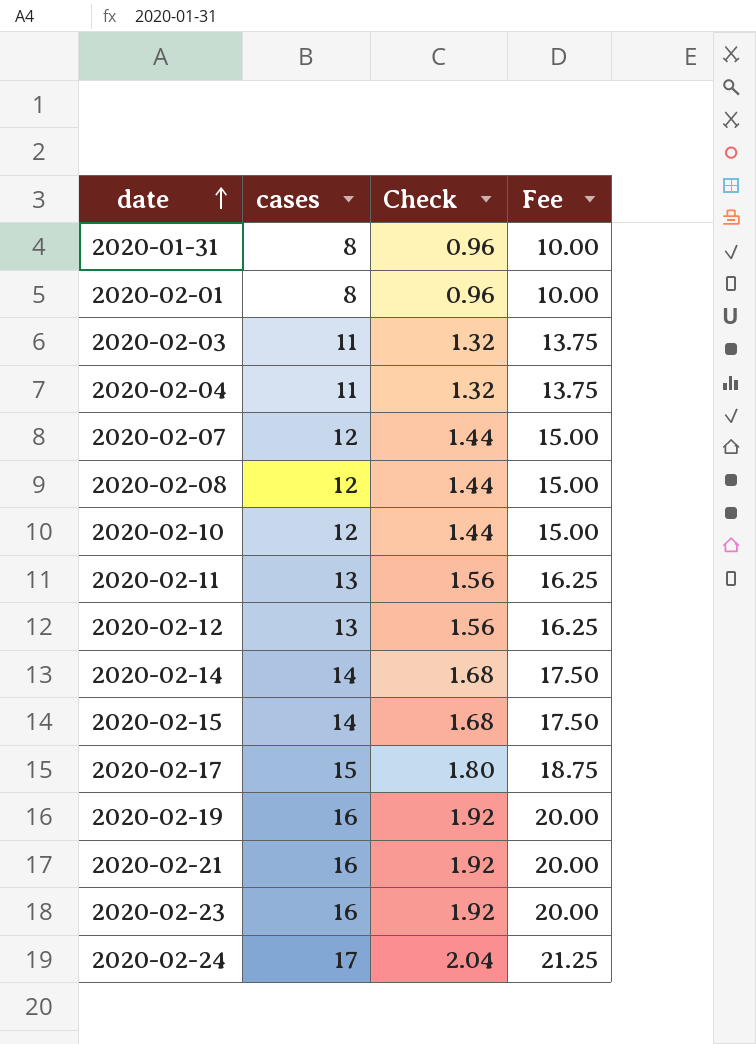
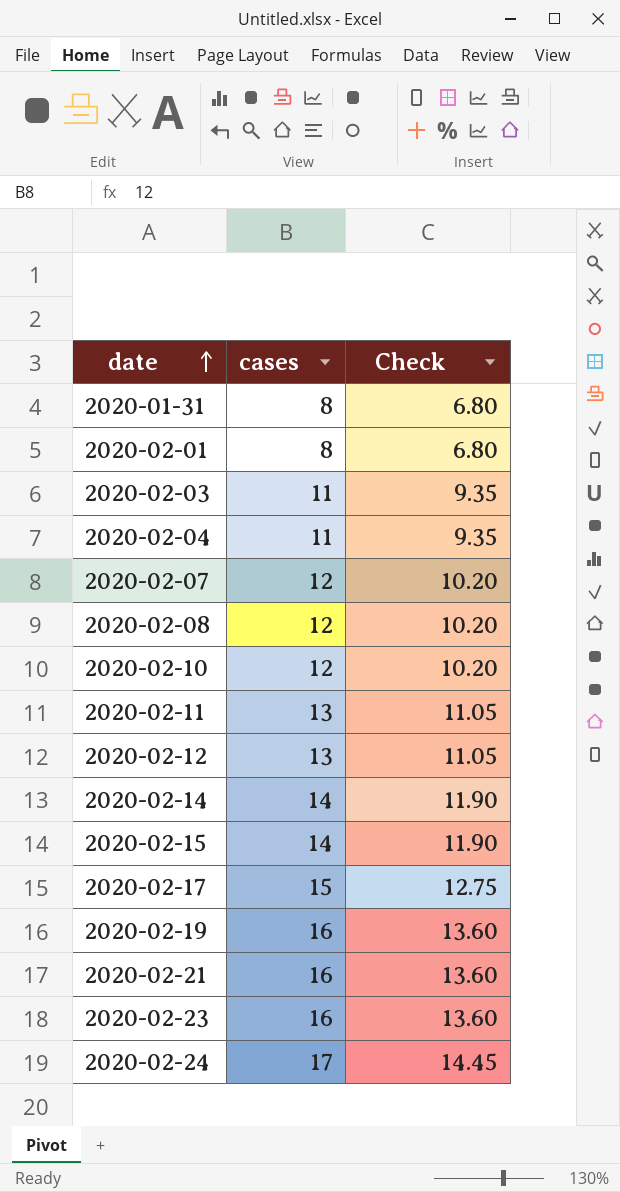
column Fee | formula: [cases] * 1.25 -> none
column Check | formula: [cases] * 0.12 -> [cases] * 0.85

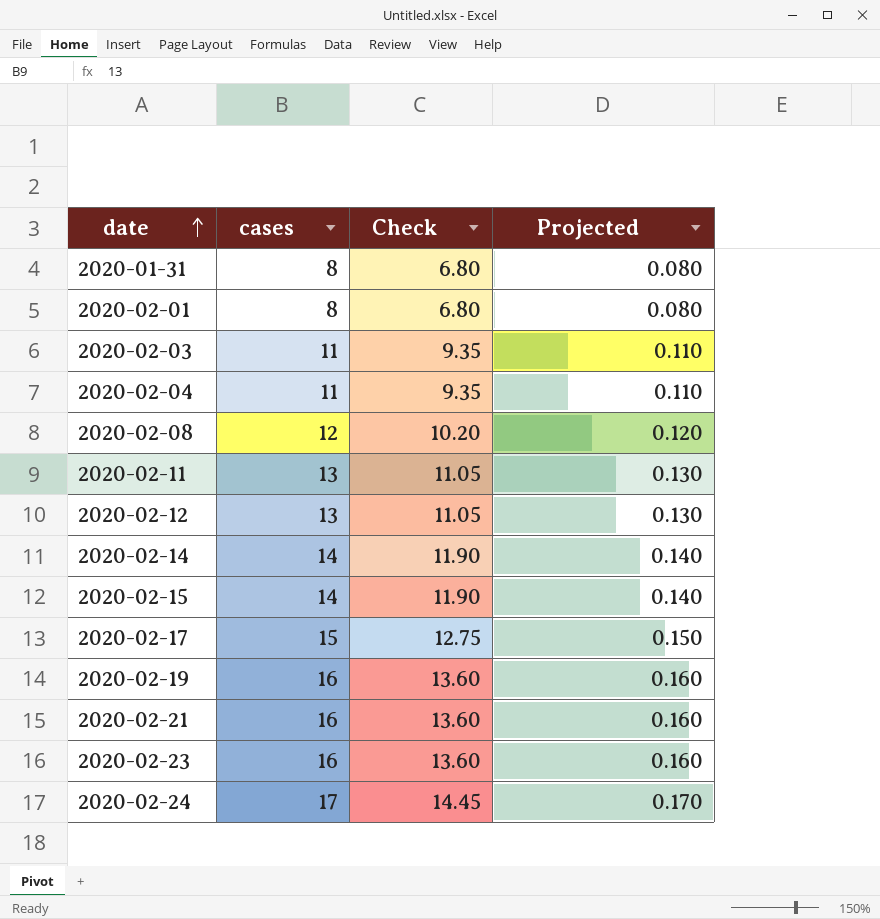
column Projected | formula: none -> [cases] * 0.01
row 2020-02-07: 12 | 10.20 -> none
row 2020-02-10: 12 | 10.20 -> none

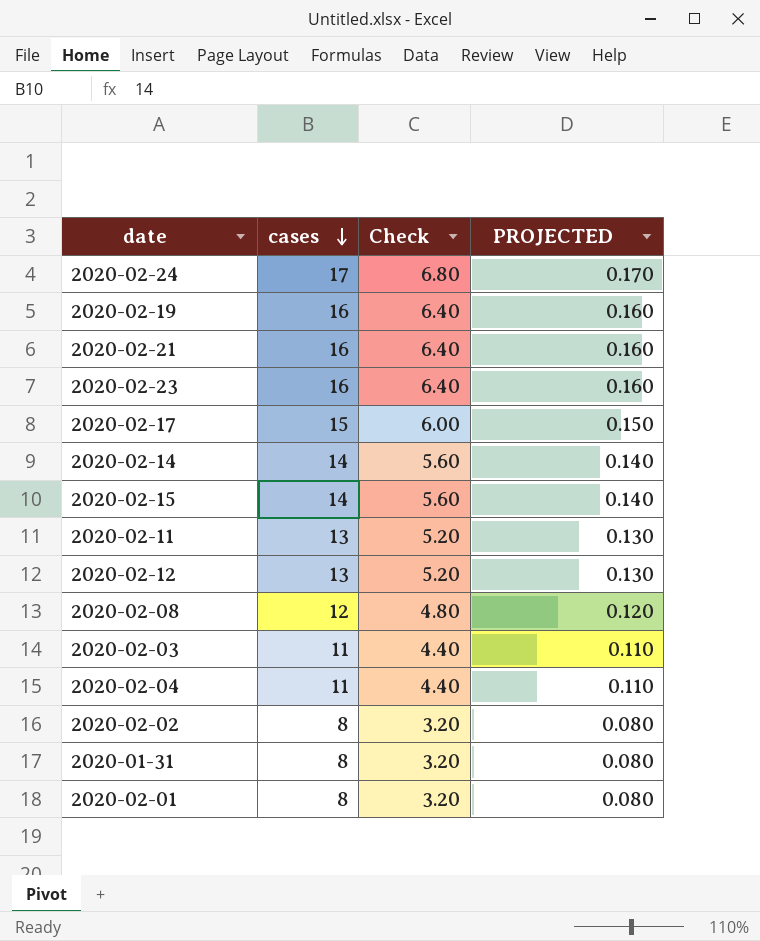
row order: date ascending -> cases descending
column Check | formula: [cases] * 0.85 -> [cases] * 0.4
column name: Projected -> PROJECTED
row 2020-02-02: none -> 8 | 3.20 | 0.080

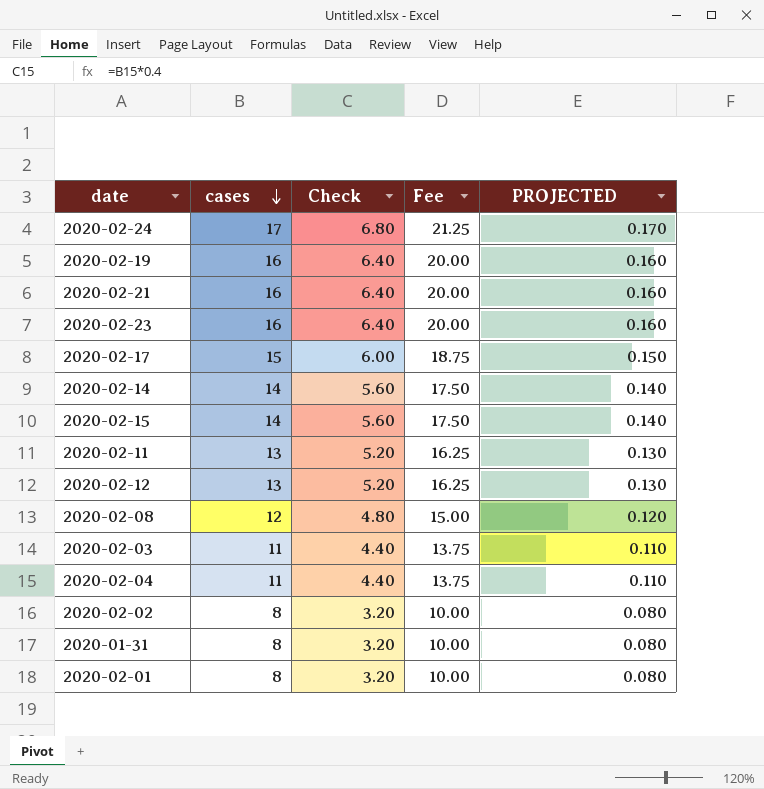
column Fee | formula: none -> [cases] * 1.25

